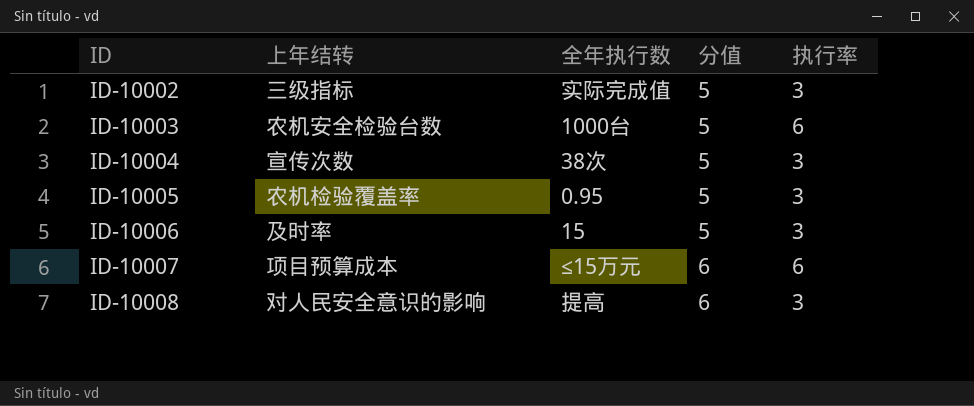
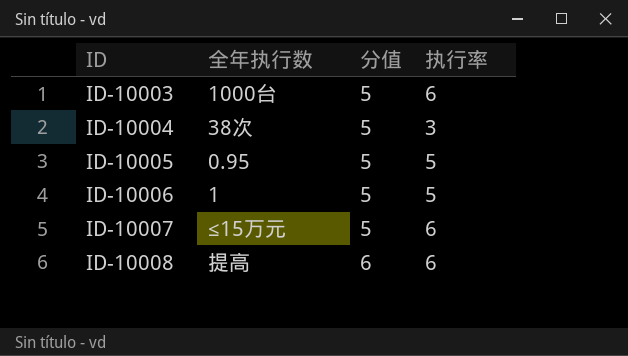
column 上年结转 | position: 2 -> none
row ID-10002: 三级指标 | 实际完成值 | 5 | 3 -> none
ID-10005 | 执行率: 3 -> 5
ID-10006 | 全年执行数: 15 -> 1
ID-10006 | 执行率: 3 -> 5
ID-10007 | 分值: 6 -> 5
ID-10008 | 执行率: 3 -> 6

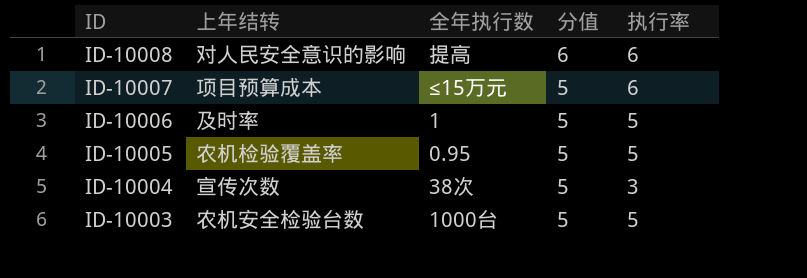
row order: ID ascending -> ID descending
column 上年结转 | position: none -> 2
ID-10003 | 执行率: 6 -> 5

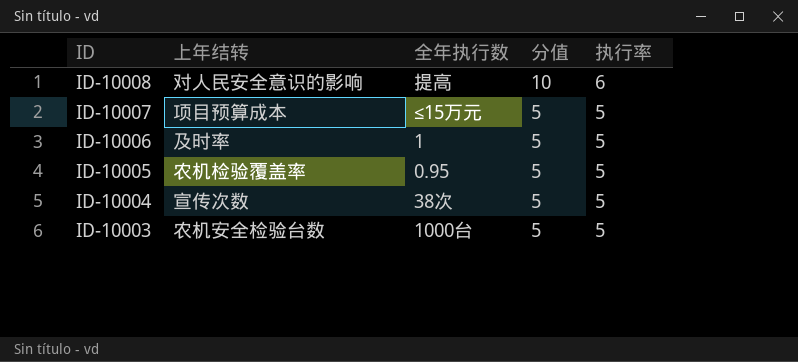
ID-10008 | 分值: 6 -> 10
ID-10007 | 执行率: 6 -> 5
ID-10004 | 执行率: 3 -> 5

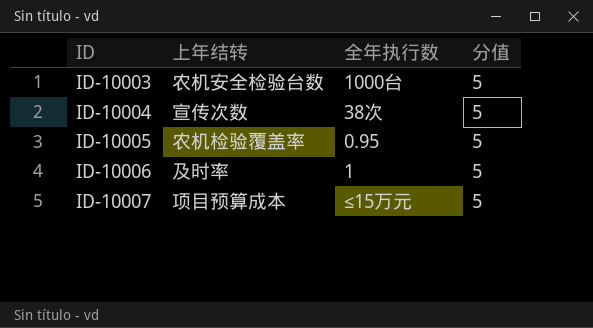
row order: ID descending -> ID ascending
column 执行率 | position: 5 -> none
row ID-10008: 对人民安全意识的影响 | 提高 | 10 | 6 -> none

